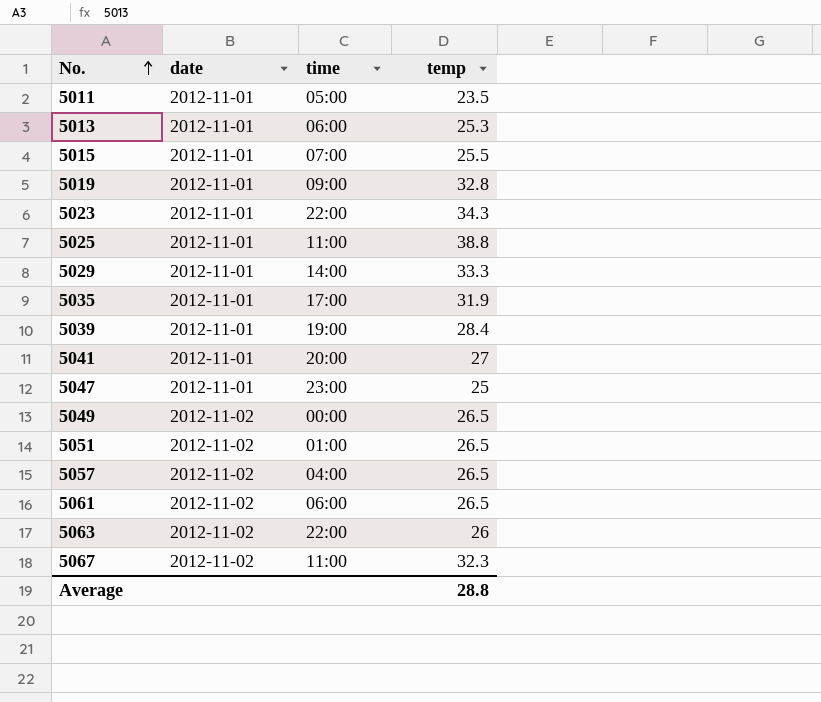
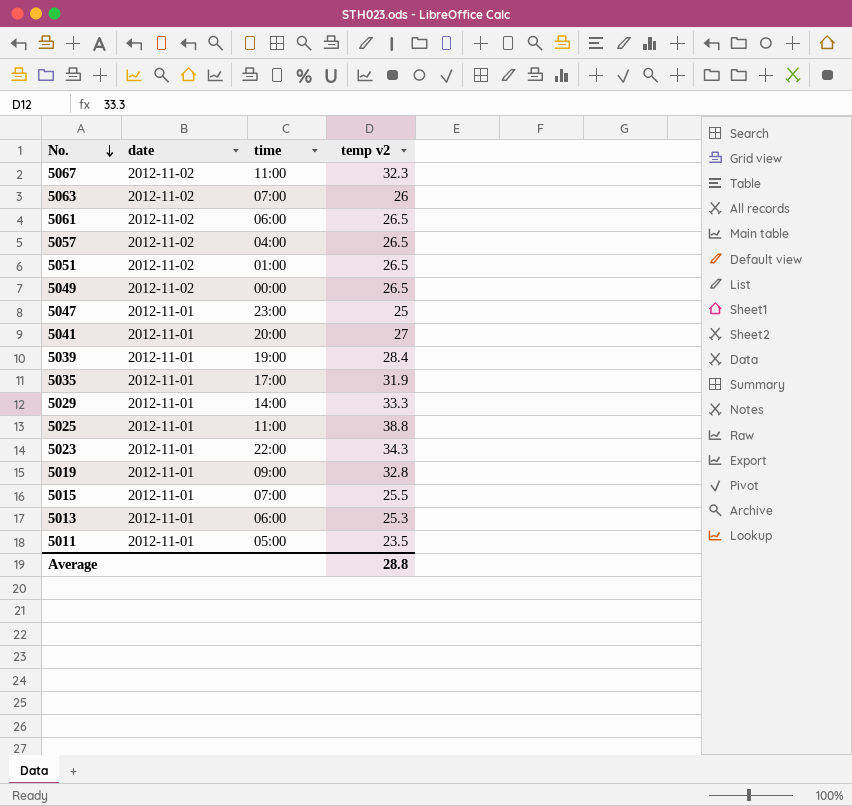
row order: No. ascending -> No. descending
column name: temp -> temp v2
5063 | time: 22:00 -> 07:00

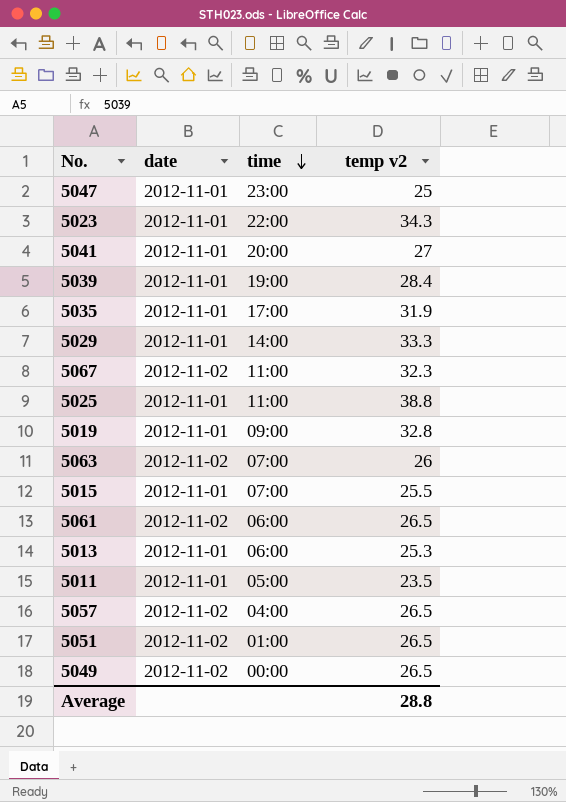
row order: No. descending -> time descending

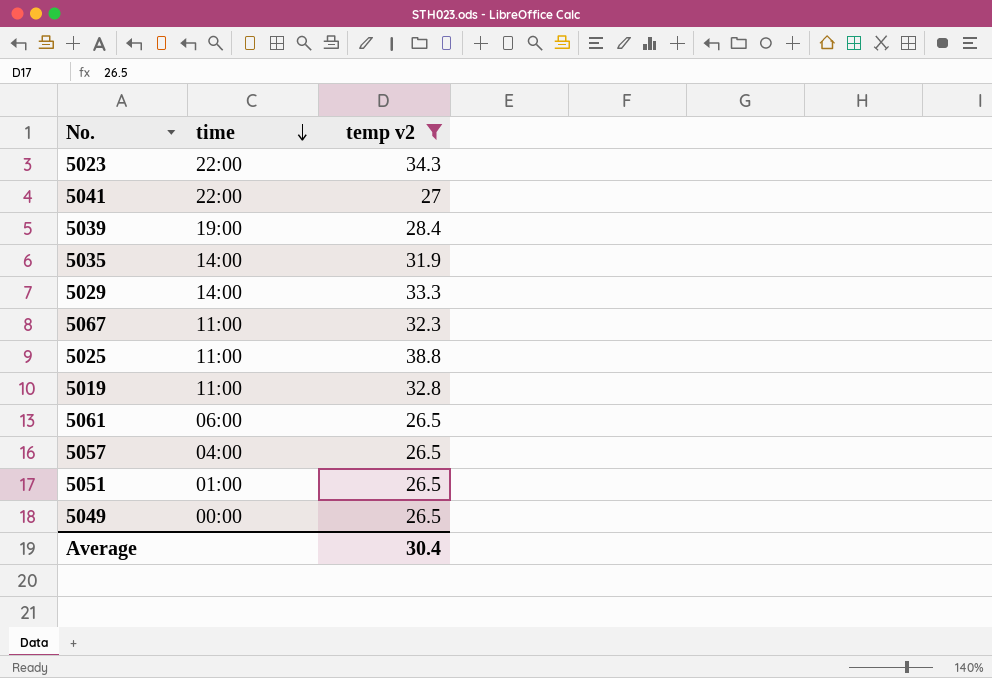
filter: none -> temp v2 >= 26.5
column date | position: 2 -> none
5041 | time: 20:00 -> 22:00
5035 | time: 17:00 -> 14:00
5019 | time: 09:00 -> 11:00
Average | temp v2: 28.8 -> 30.4

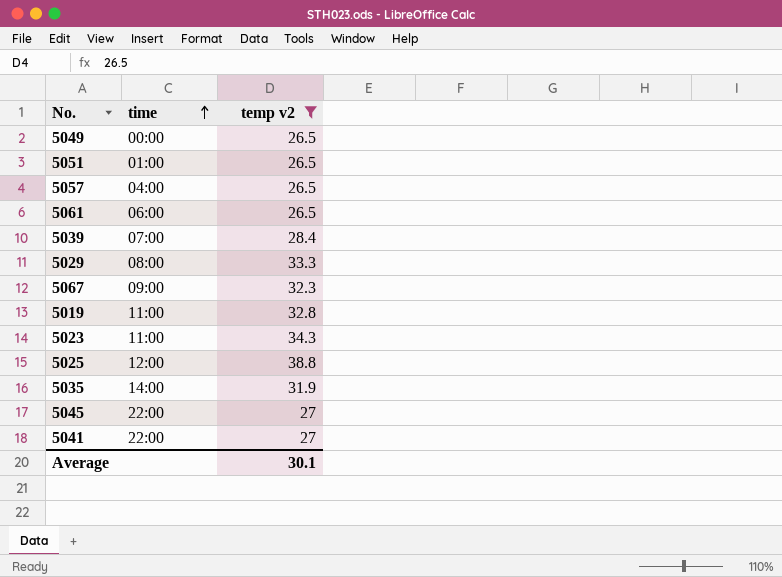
row order: time descending -> time ascending
5039 | time: 19:00 -> 07:00
5029 | time: 14:00 -> 08:00
5067 | time: 11:00 -> 09:00
5023 | time: 22:00 -> 11:00
5025 | time: 11:00 -> 12:00
row 5045: none -> 22:00 | 27
Average | temp v2: 30.4 -> 30.1

